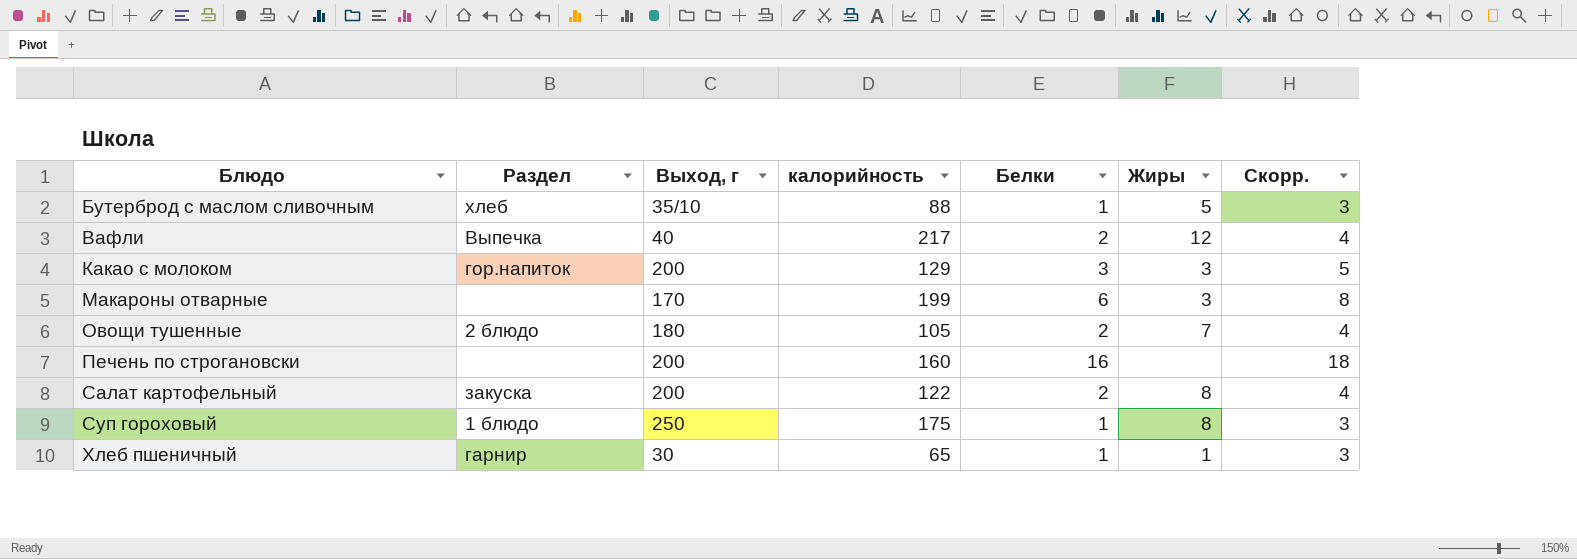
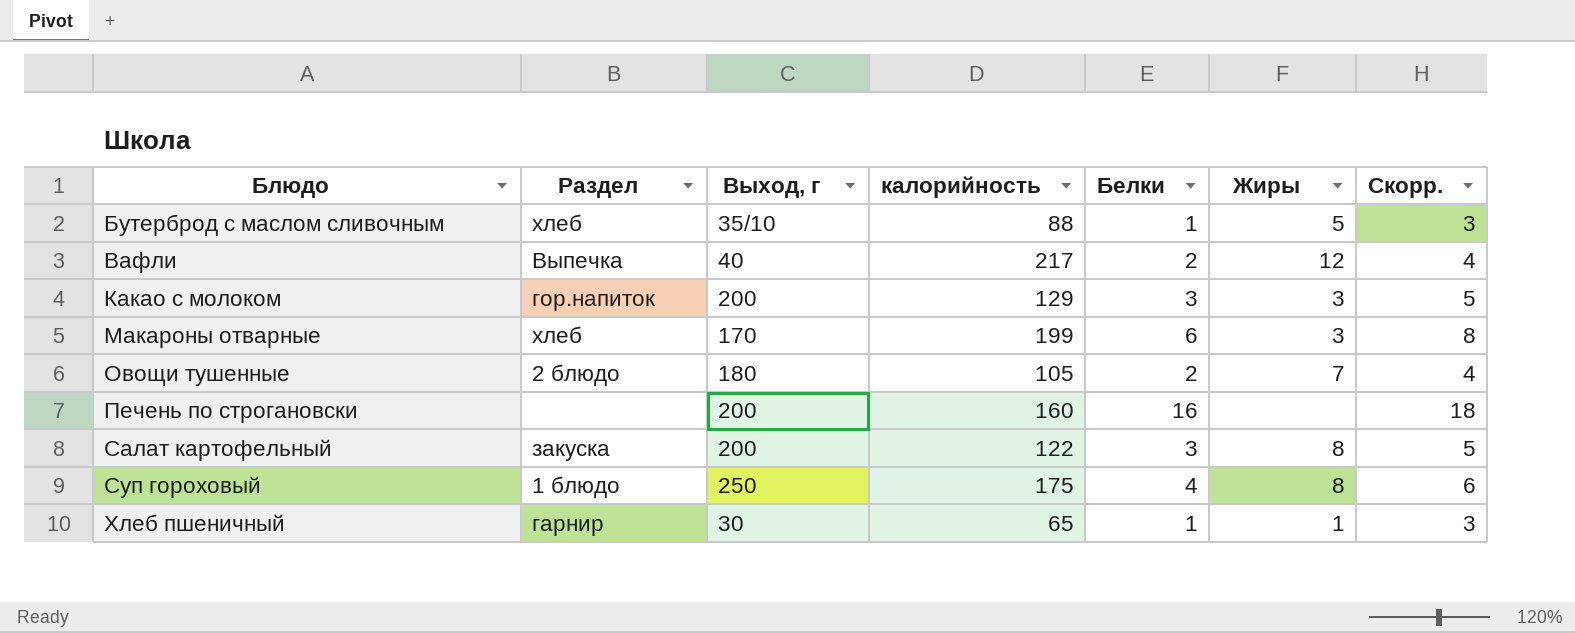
Макароны отварные | Раздел: none -> хлеб
Салат картофельный | Белки: 2 -> 3
Салат картофельный | Скорр.: 4 -> 5
Суп гороховый | Белки: 1 -> 4
Суп гороховый | Скорр.: 3 -> 6

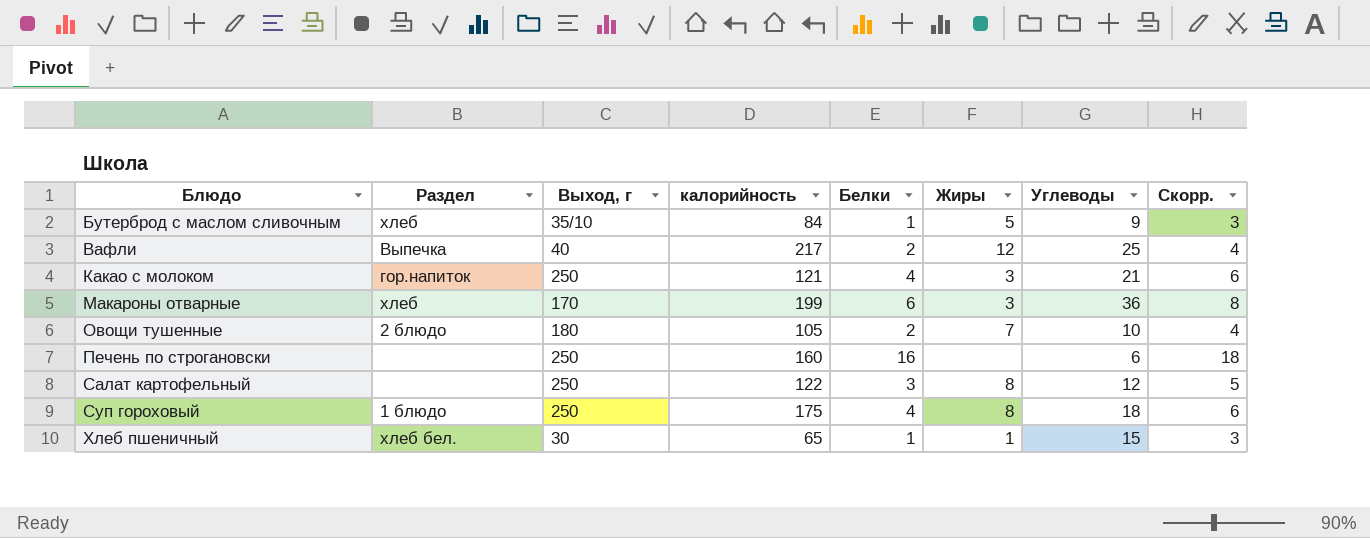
column Углеводы | position: none -> 7
Бутерброд с маслом сливочным | калорийность: 88 -> 84
Какао с молоком | Выход, г: 200 -> 250
Какао с молоком | калорийность: 129 -> 121
Какао с молоком | Белки: 3 -> 4
Какао с молоком | Скорр.: 5 -> 6
Печень по строгановски | Выход, г: 200 -> 250
Салат картофельный | Раздел: закуска -> none
Салат картофельный | Выход, г: 200 -> 250
Хлеб пшеничный | Раздел: гарнир -> хлеб бел.

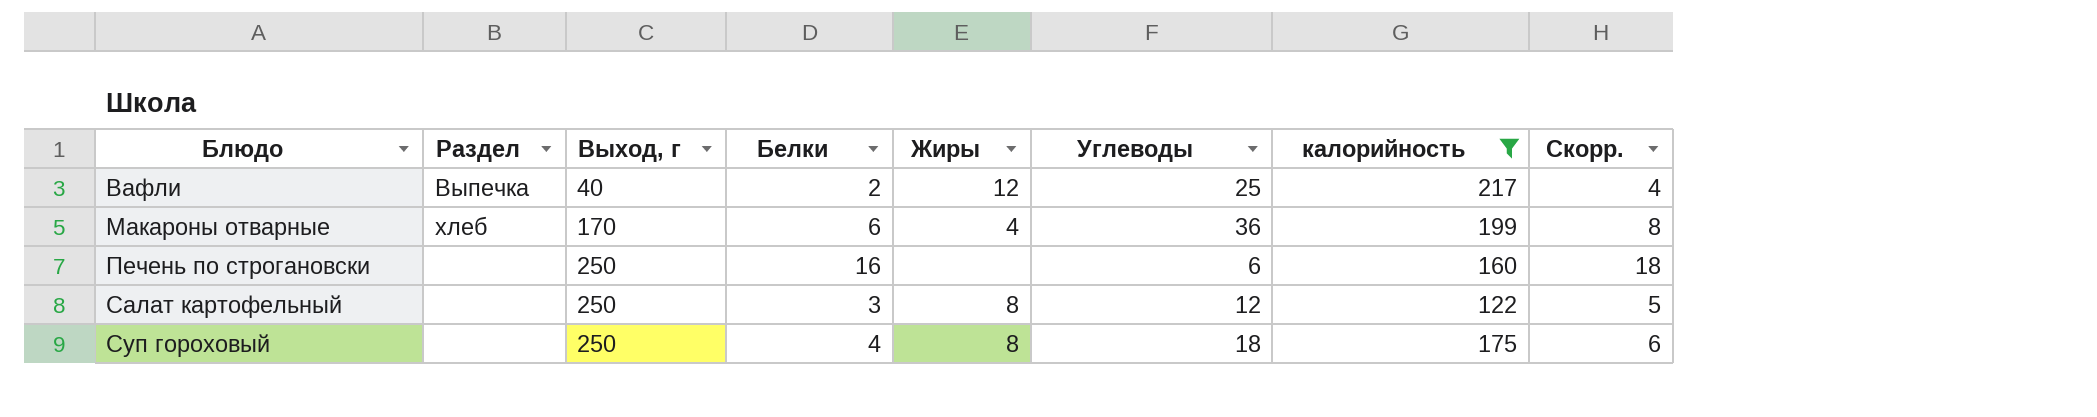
filter: none -> калорийность >= 122
column калорийность | position: 4 -> 7
Макароны отварные | Жиры: 3 -> 4
Суп гороховый | Раздел: 1 блюдо -> none

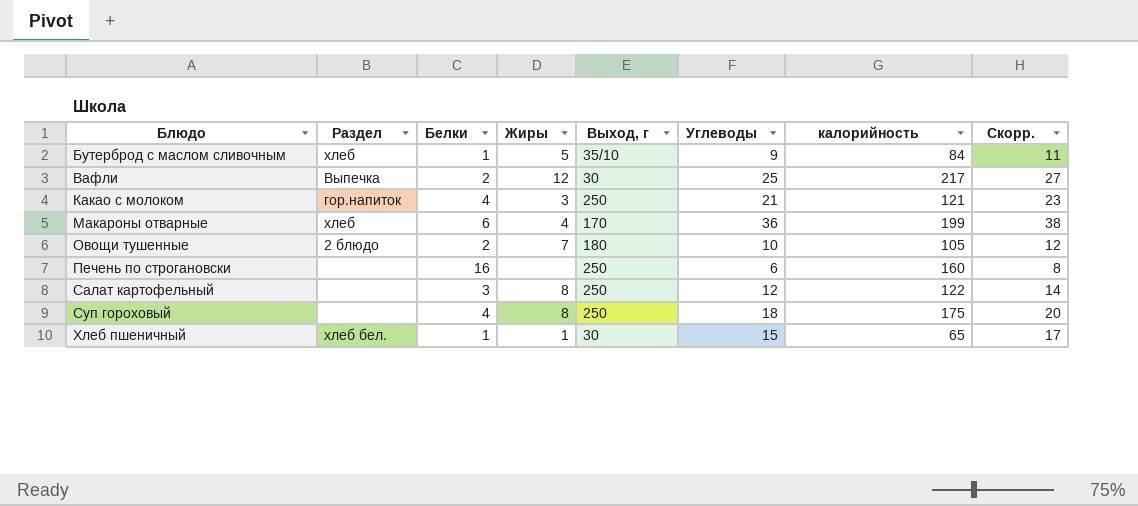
filter: калорийность >= 122 -> none
column Выход, г | position: 3 -> 5
column Скорр. | formula: [Белки] + 2 -> [Углеводы] + 2
Вафли | Выход, г: 40 -> 30

